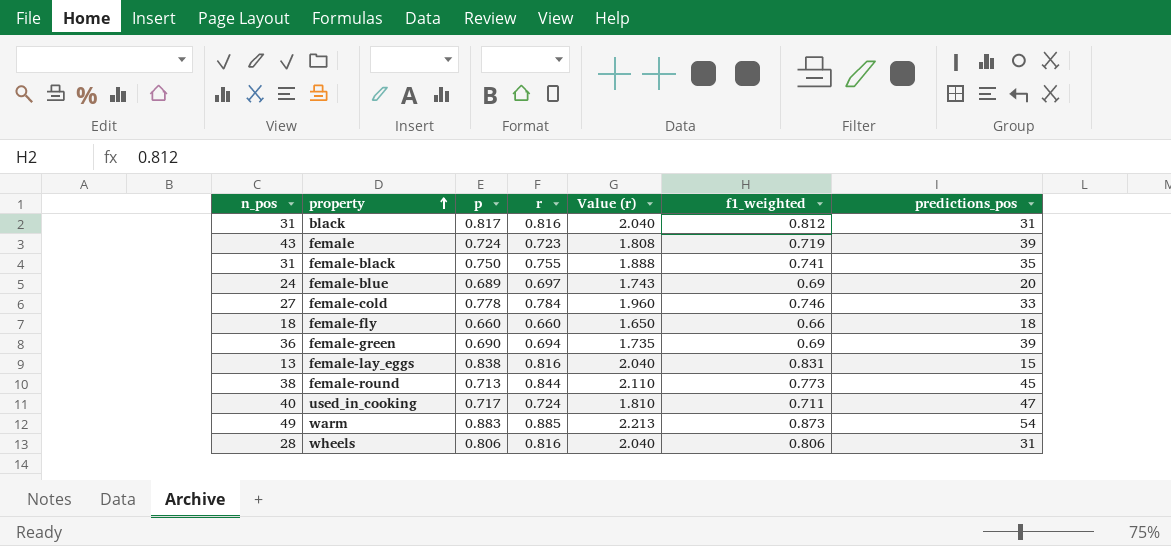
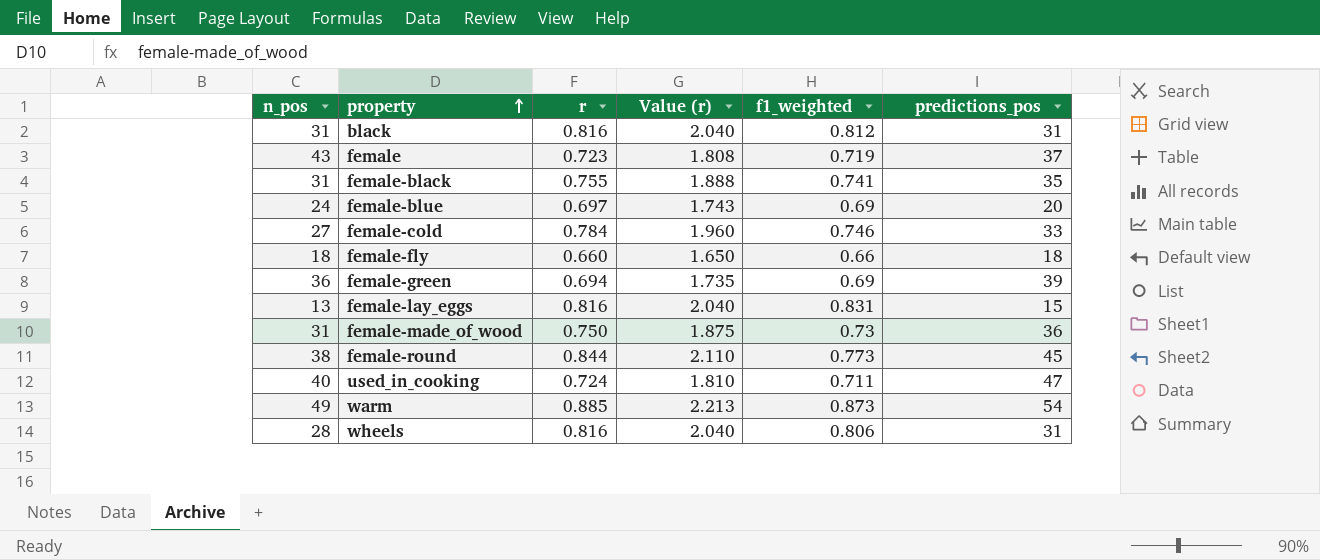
column p | position: 3 -> none
female | predictions_pos: 39 -> 37
row female-made_of_wood: none -> 31 | 0.750 | 1.875 | 0.73 | 36

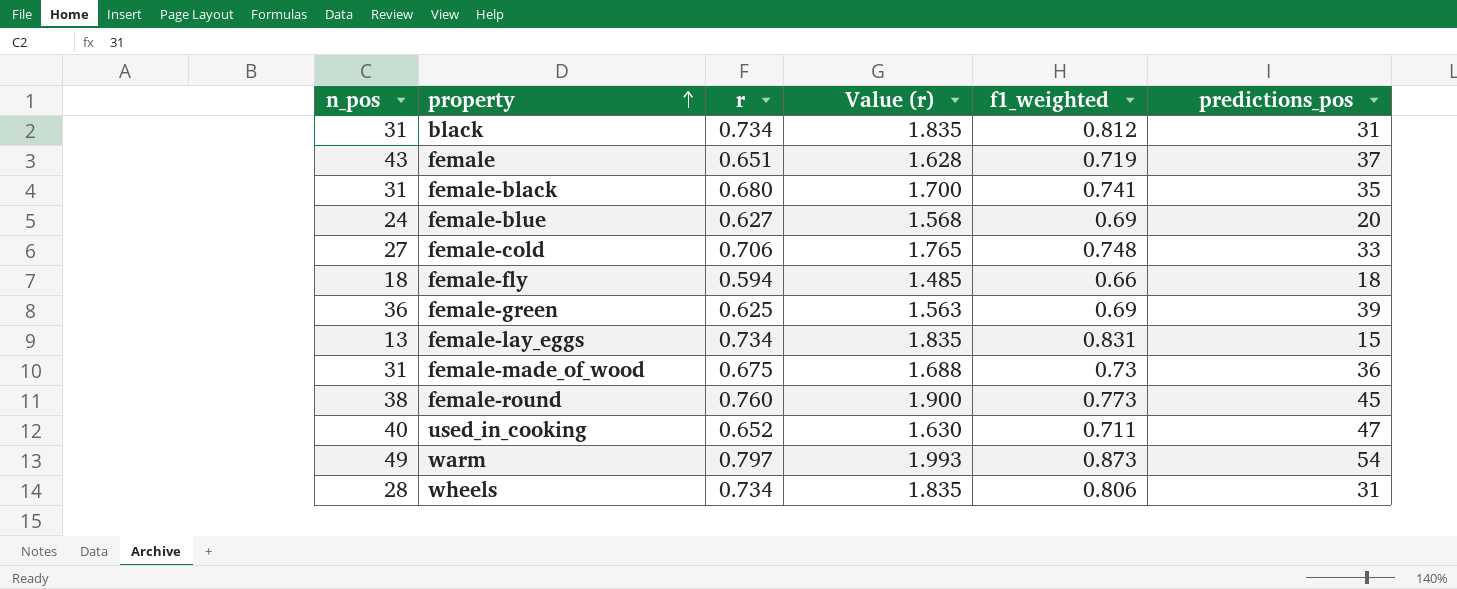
black | r: 0.816 -> 0.734
black | Value (r): 2.040 -> 1.835
female | r: 0.723 -> 0.651
female | Value (r): 1.808 -> 1.628
female-black | r: 0.755 -> 0.680
female-black | Value (r): 1.888 -> 1.700
female-blue | r: 0.697 -> 0.627
female-blue | Value (r): 1.743 -> 1.568
female-cold | r: 0.784 -> 0.706
female-cold | Value (r): 1.960 -> 1.765
female-cold | f1_weighted: 0.746 -> 0.748
female-fly | r: 0.660 -> 0.594
female-fly | Value (r): 1.650 -> 1.485
female-green | r: 0.694 -> 0.625
female-green | Value (r): 1.735 -> 1.563
female-lay_eggs | r: 0.816 -> 0.734
female-lay_eggs | Value (r): 2.040 -> 1.835
female-made_of_wood | r: 0.750 -> 0.675
female-made_of_wood | Value (r): 1.875 -> 1.688
female-round | r: 0.844 -> 0.760
female-round | Value (r): 2.110 -> 1.900
used_in_cooking | r: 0.724 -> 0.652
used_in_cooking | Value (r): 1.810 -> 1.630
warm | r: 0.885 -> 0.797
warm | Value (r): 2.213 -> 1.993
wheels | r: 0.816 -> 0.734
wheels | Value (r): 2.040 -> 1.835

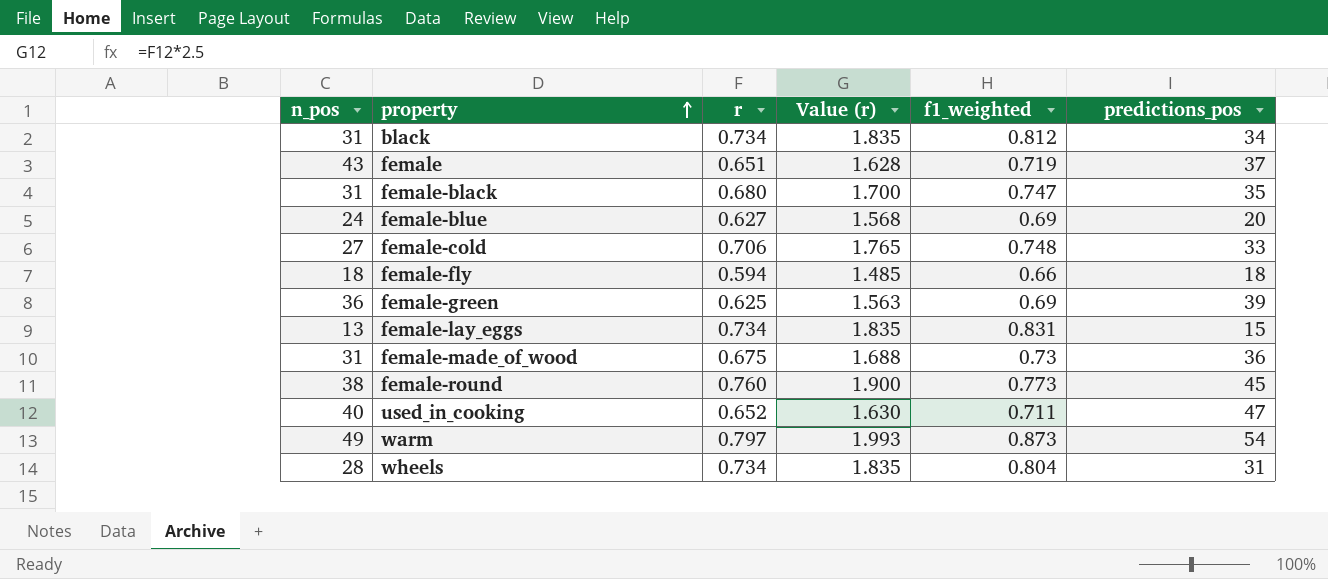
black | predictions_pos: 31 -> 34
female-black | f1_weighted: 0.741 -> 0.747
wheels | f1_weighted: 0.806 -> 0.804

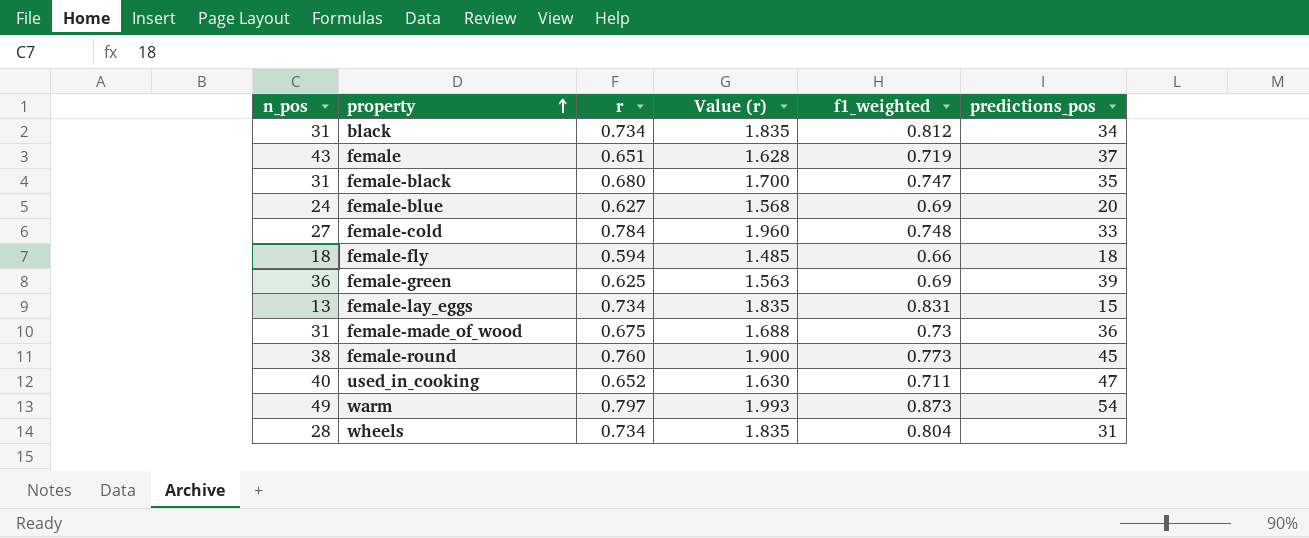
female-cold | r: 0.706 -> 0.784
female-cold | Value (r): 1.765 -> 1.960

